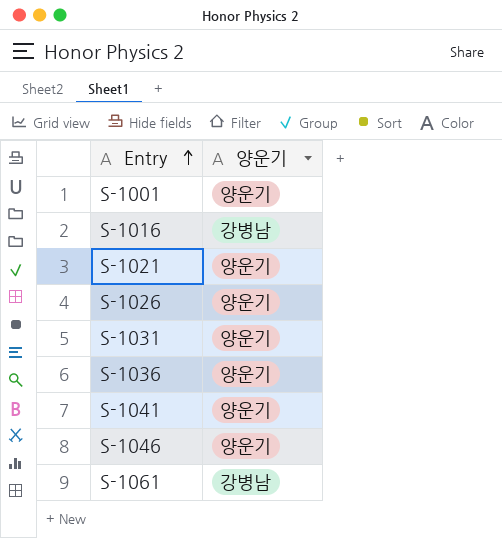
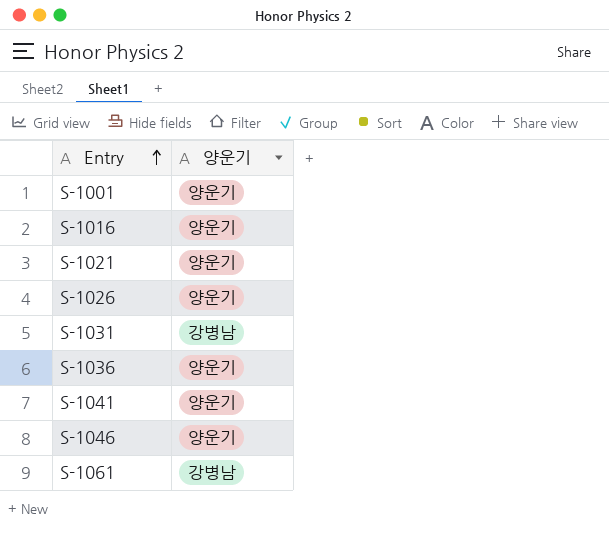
S-1016 | 양운기: 강병남 -> 양운기
S-1031 | 양운기: 양운기 -> 강병남

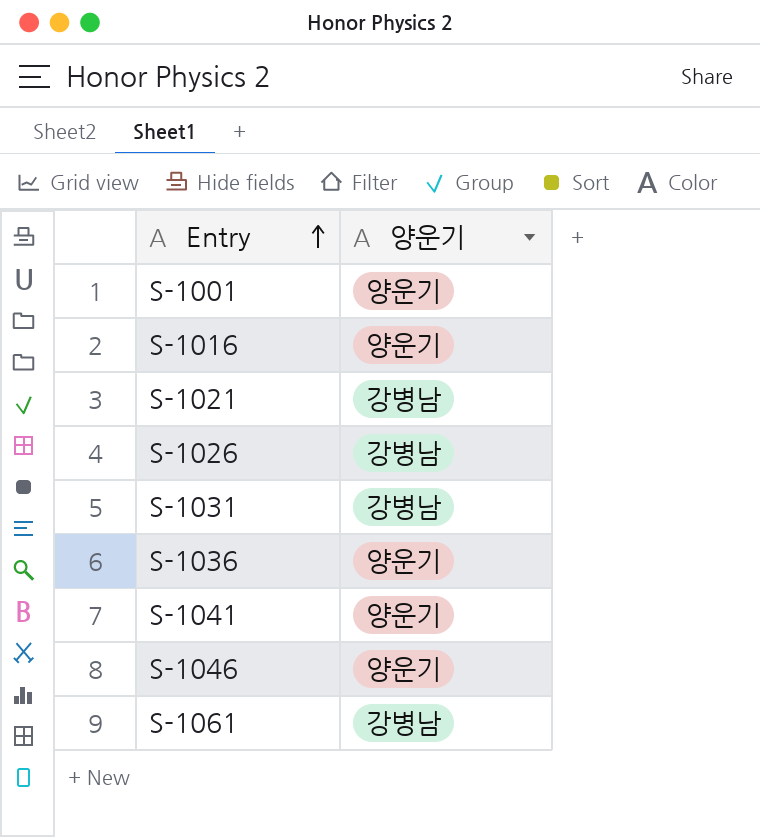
S-1021 | 양운기: 양운기 -> 강병남
S-1026 | 양운기: 양운기 -> 강병남

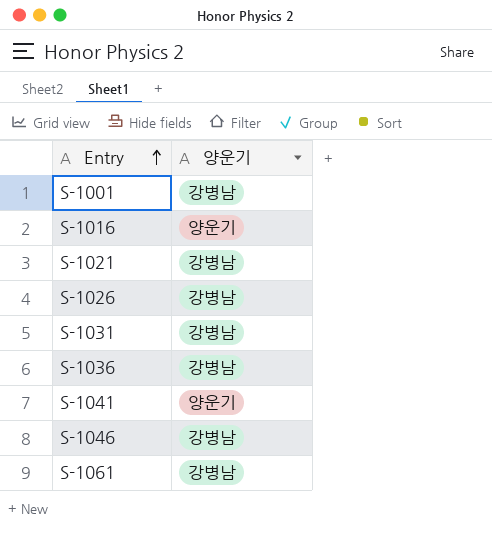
S-1001 | 양운기: 양운기 -> 강병남
S-1036 | 양운기: 양운기 -> 강병남
S-1046 | 양운기: 양운기 -> 강병남

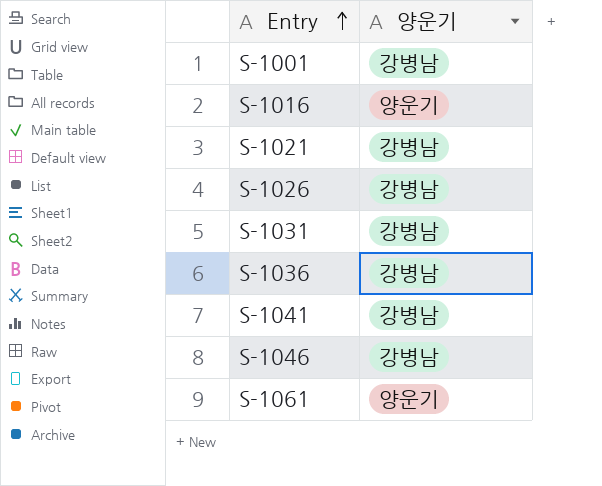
S-1041 | 양운기: 양운기 -> 강병남
S-1061 | 양운기: 강병남 -> 양운기

